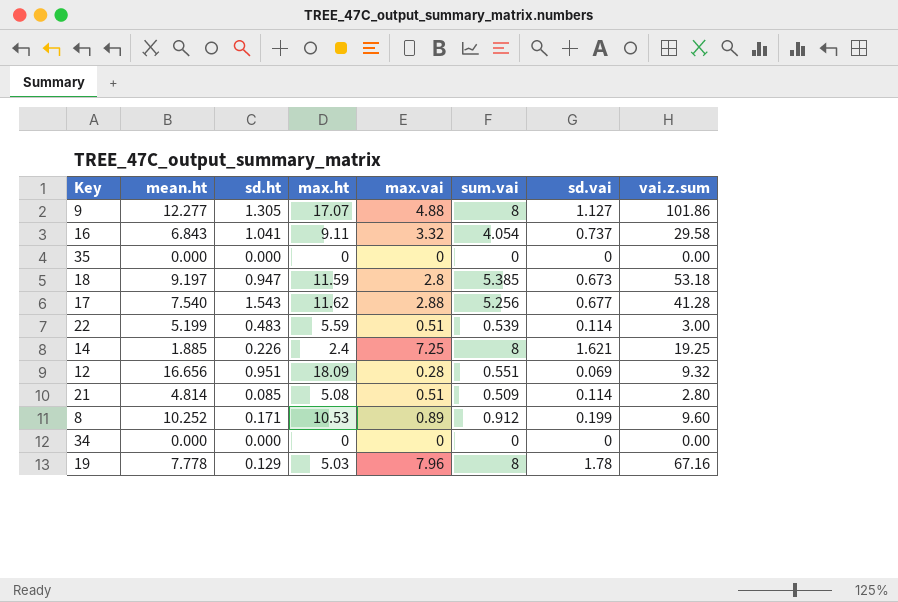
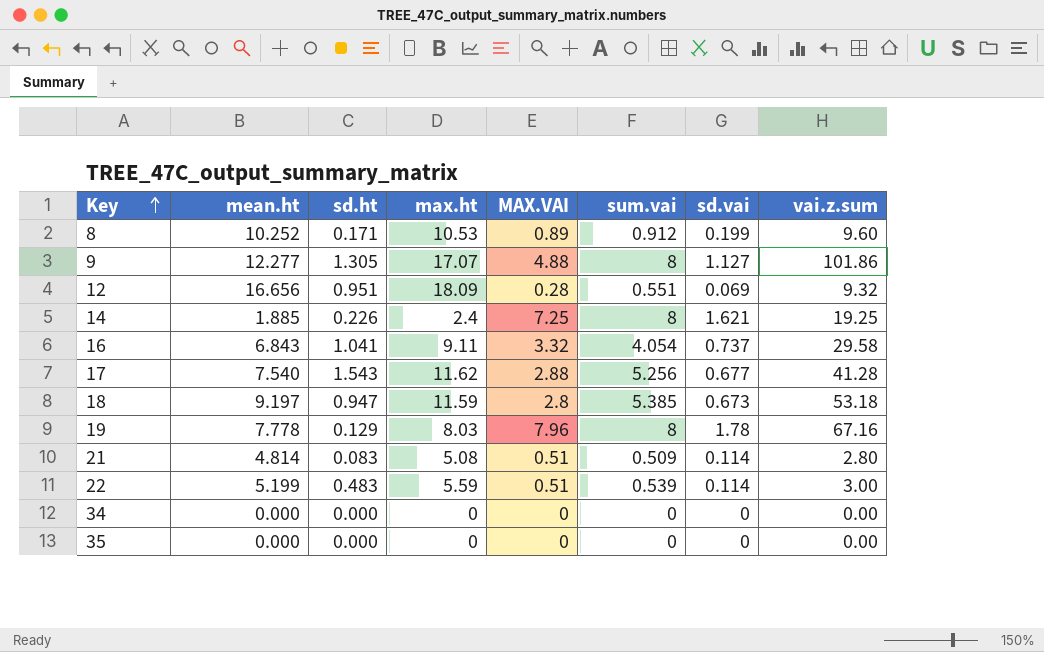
row order: none -> Key ascending
column name: max.vai -> MAX.VAI
19 | max.ht: 5.03 -> 8.03
21 | sd.ht: 0.085 -> 0.083

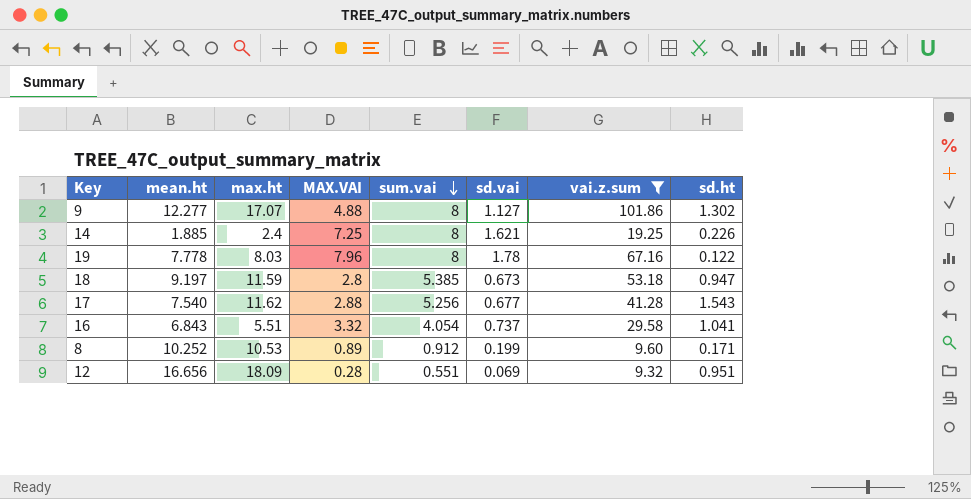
filter: none -> vai.z.sum >= 9.32
row order: Key ascending -> sum.vai descending
column sd.ht | position: 3 -> 8
9 | sd.ht: 1.305 -> 1.302
19 | sd.ht: 0.129 -> 0.122
16 | max.ht: 9.11 -> 5.51

